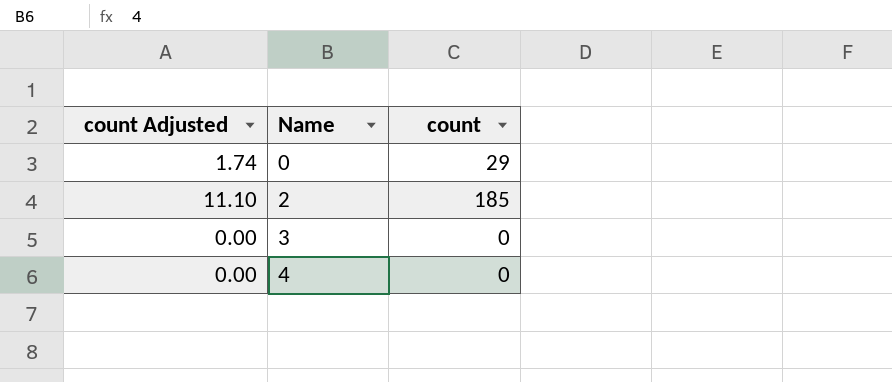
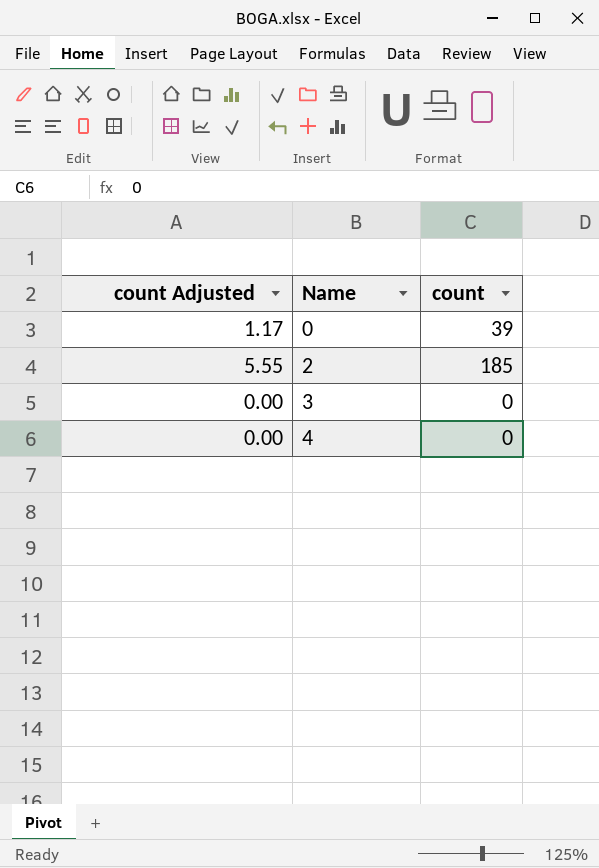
column count Adjusted | formula: [count] * 0.06 -> [count] * 0.03
0 | count: 29 -> 39

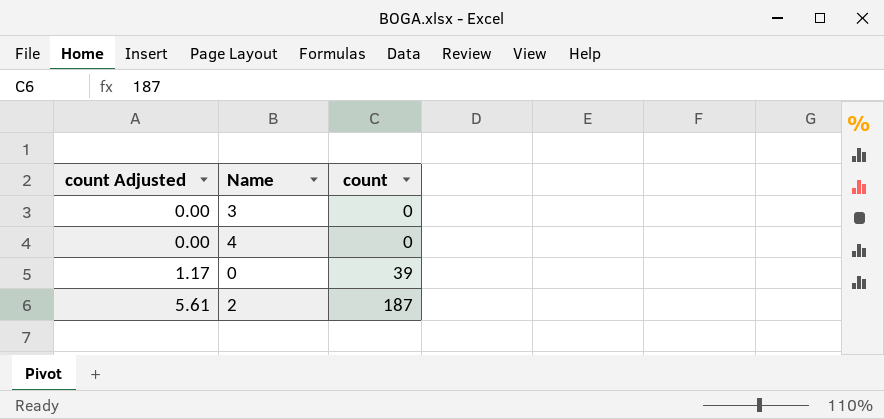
row order: Name ascending -> count Adjusted ascending
2 | count Adjusted: 5.55 -> 5.61
2 | count: 185 -> 187

